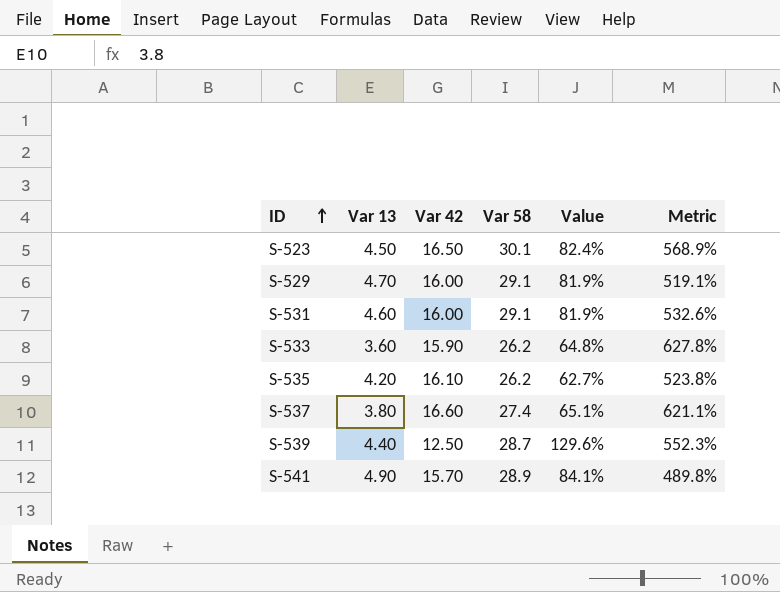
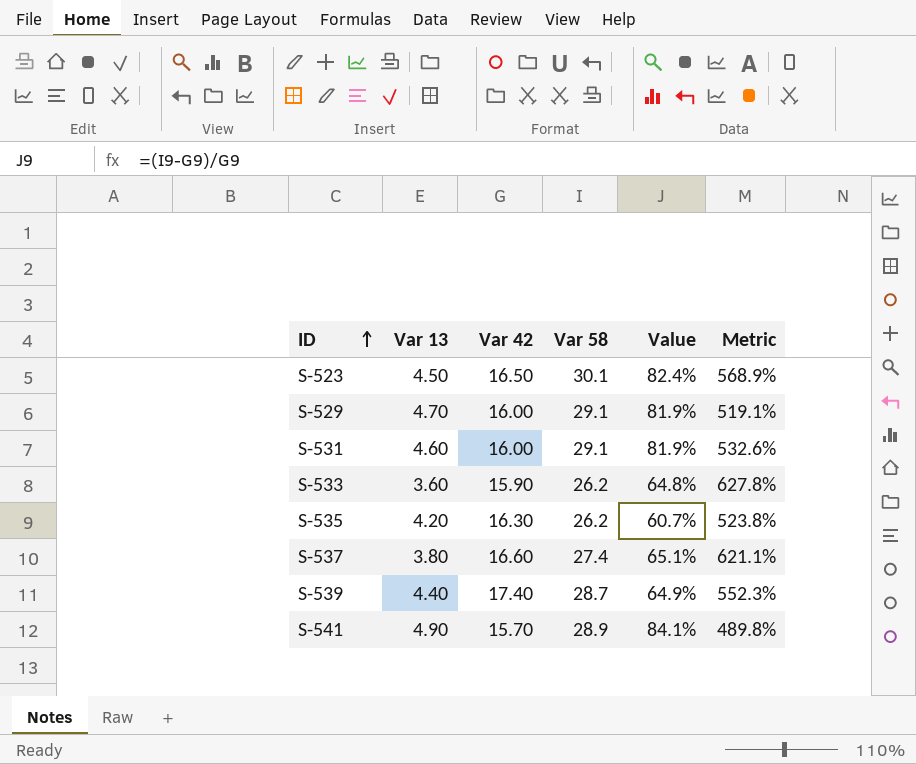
S-535 | Var 42: 16.10 -> 16.30
S-535 | Value: 62.7% -> 60.7%
S-539 | Var 42: 12.50 -> 17.40
S-539 | Value: 129.6% -> 64.9%

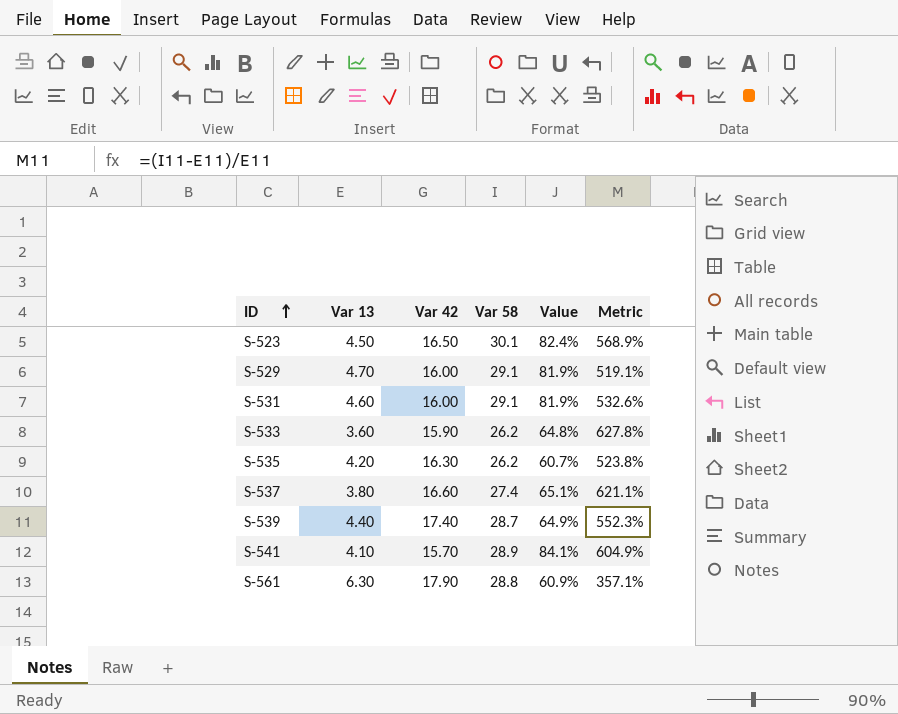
S-541 | Var 13: 4.90 -> 4.10
S-541 | Metric: 489.8% -> 604.9%
row S-561: none -> 6.30 | 17.90 | 28.8 | 60.9% | 357.1%

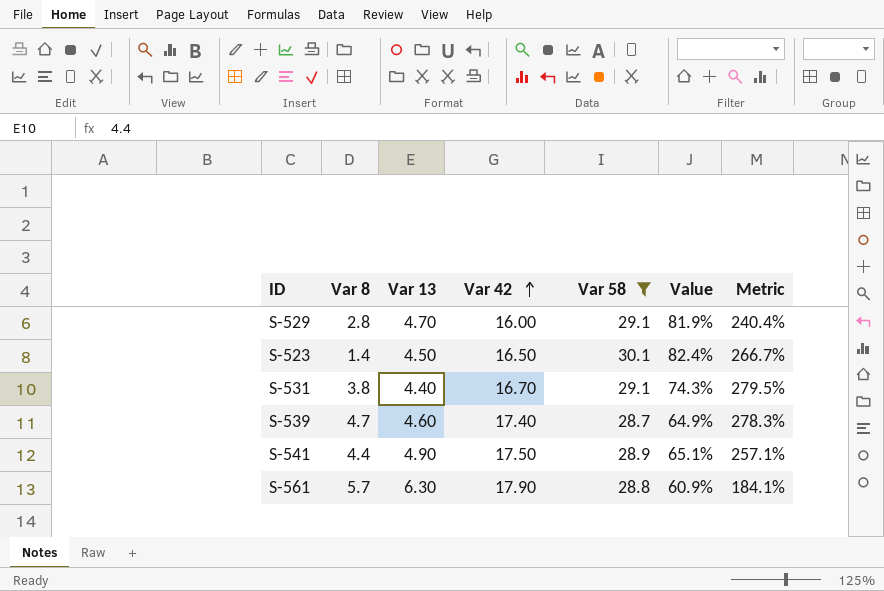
filter: none -> Var 58 >= 28.7
row order: ID ascending -> Var 42 ascending
column Var 8 | position: none -> 2
column Metric | formula: ([Var 58] - [Var 13]) / [Var 13] -> ([Var 42] - [Var 13]) / [Var 13]
S-531 | Var 13: 4.60 -> 4.40
S-531 | Var 42: 16.00 -> 16.70
S-531 | Value: 81.9% -> 74.3%
S-539 | Var 13: 4.40 -> 4.60
S-541 | Var 13: 4.10 -> 4.90
S-541 | Var 42: 15.70 -> 17.50
S-541 | Value: 84.1% -> 65.1%

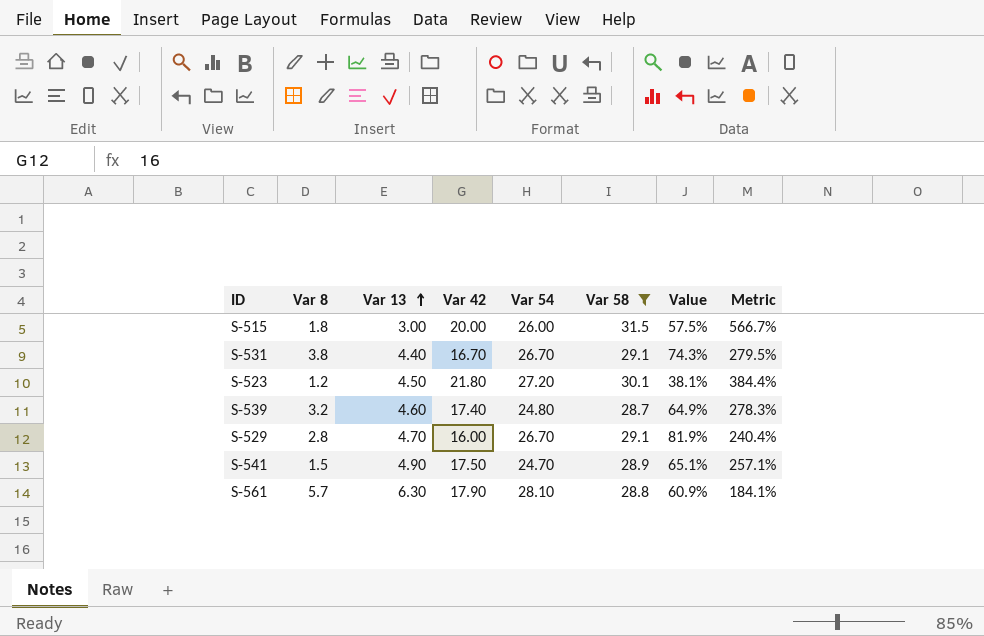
row order: Var 42 ascending -> Var 13 ascending
column Var 54 | position: none -> 5
row S-515: none -> 1.8 | 3.00 | 20.00 | 26.00 | 31.5 | 57.5% | 566.7%
S-523 | Var 8: 1.4 -> 1.2
S-523 | Var 42: 16.50 -> 21.80
S-523 | Value: 82.4% -> 38.1%
S-523 | Metric: 266.7% -> 384.4%
S-539 | Var 8: 4.7 -> 3.2
S-541 | Var 8: 4.4 -> 1.5

